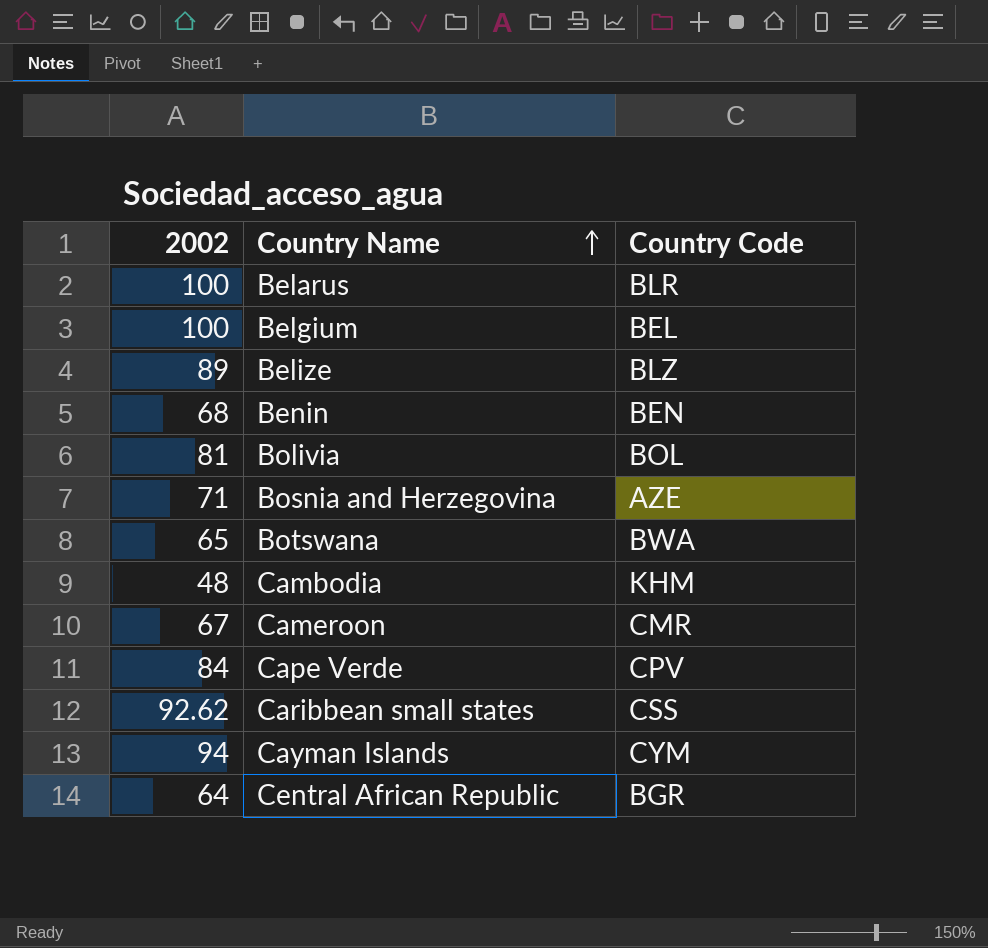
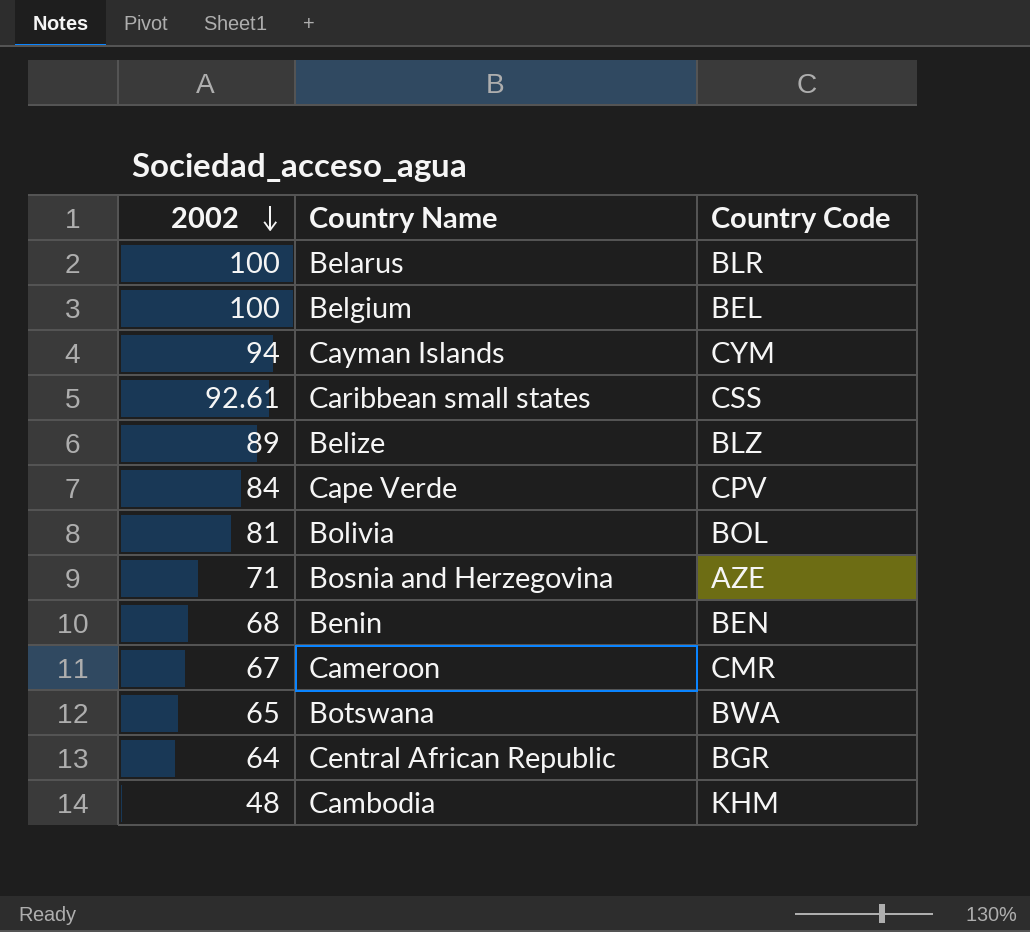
row order: Country Name ascending -> 2002 descending
Caribbean small states | 2002: 92.62 -> 92.61

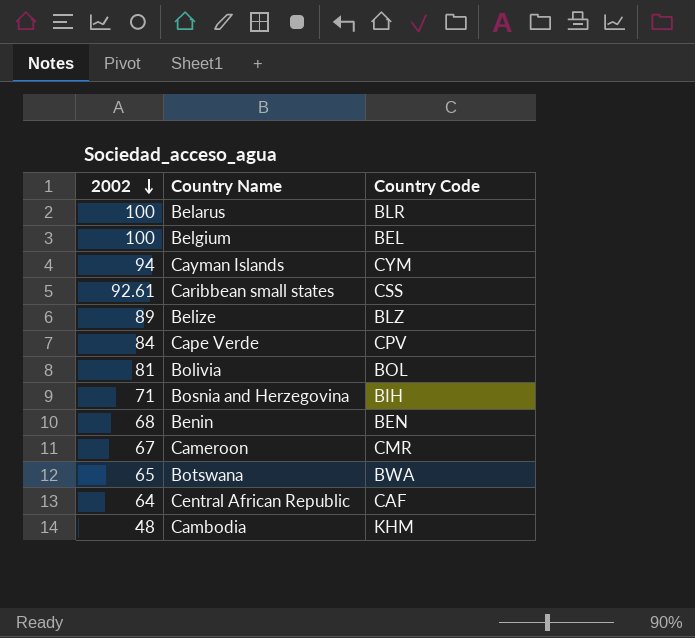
Bosnia and Herzegovina | Country Code: AZE -> BIH
Central African Republic | Country Code: BGR -> CAF

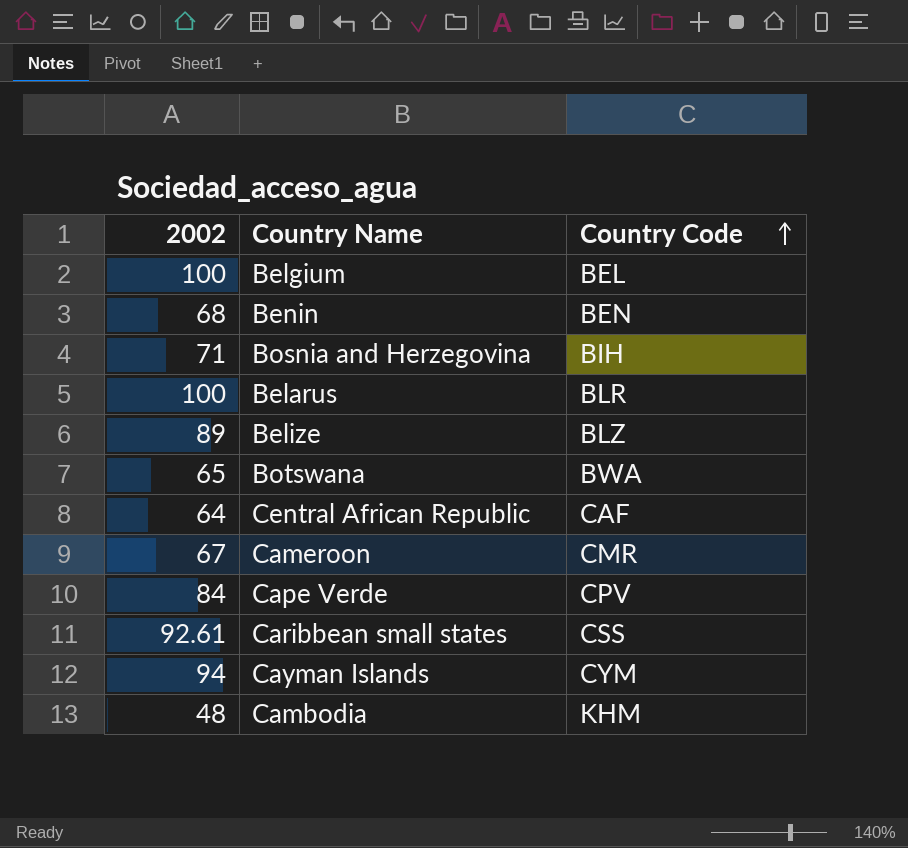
row order: 2002 descending -> Country Code ascending
row Bolivia: 81 | BOL -> none

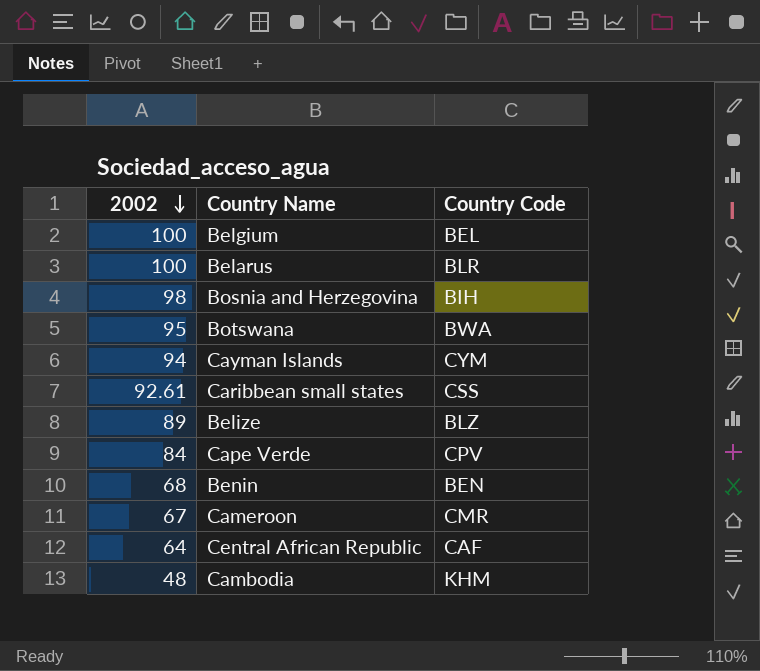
row order: Country Code ascending -> 2002 descending
Bosnia and Herzegovina | 2002: 71 -> 98
Botswana | 2002: 65 -> 95

